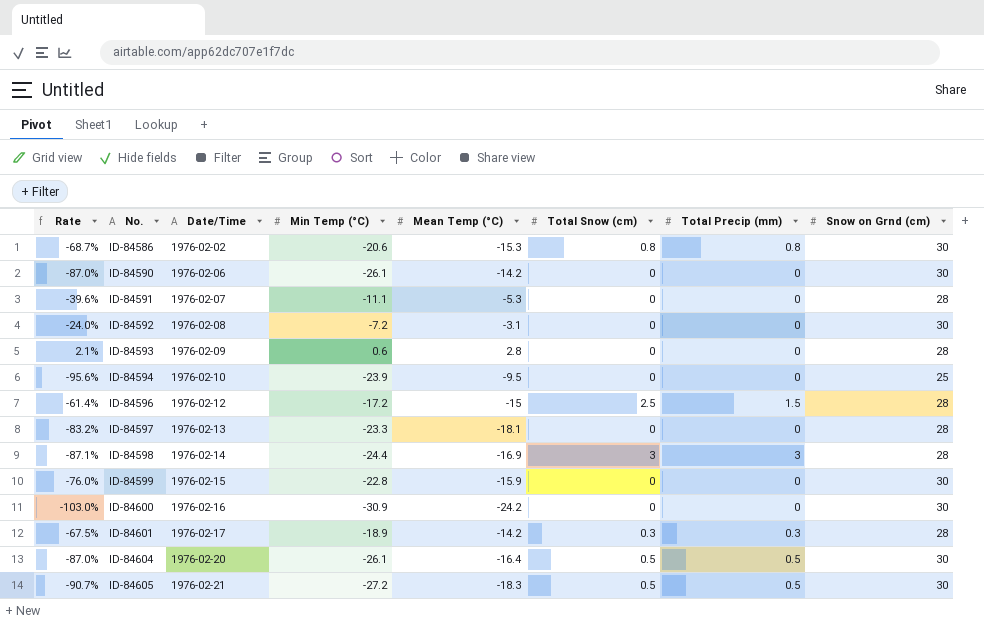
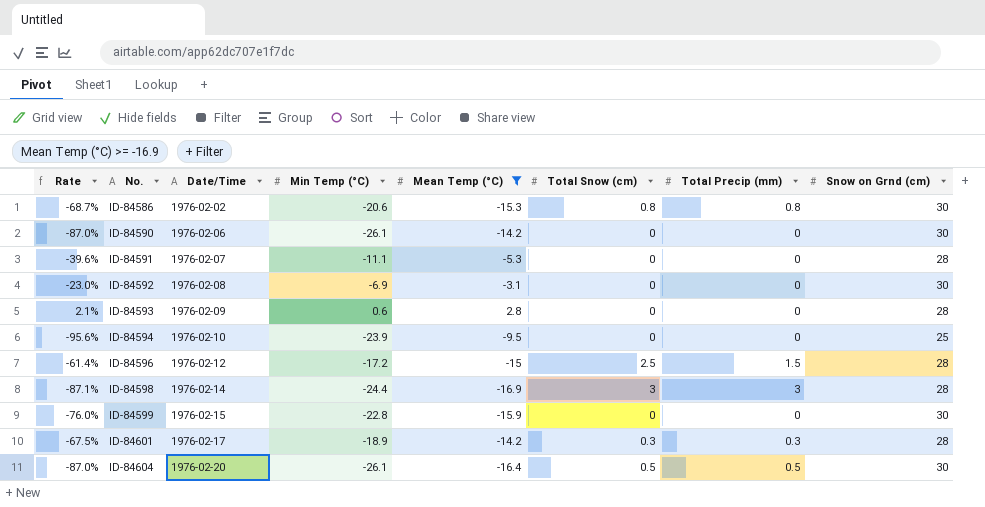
filter: none -> Mean Temp (°C) >= -16.9
ID-84592 | Rate: -24.0% -> -23.0%
ID-84592 | Min Temp (°C): -7.2 -> -6.9

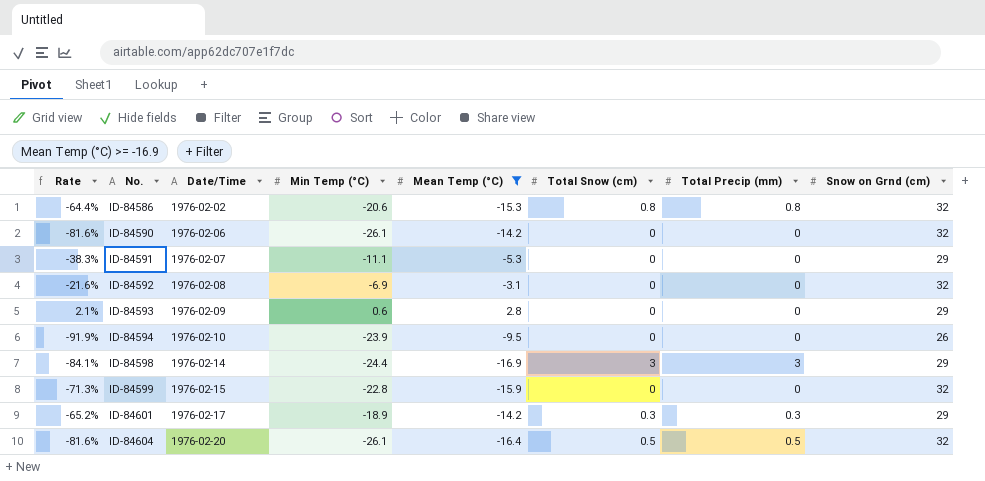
row ID-84596: -61.4% | 1976-02-12 | -17.2 | -15 | 2.5 | 1.5 | 28 -> none
ID-84586 | Rate: -68.7% -> -64.4%
ID-84586 | Snow on Grnd (cm): 30 -> 32
ID-84590 | Rate: -87.0% -> -81.6%
ID-84590 | Snow on Grnd (cm): 30 -> 32
ID-84591 | Rate: -39.6% -> -38.3%
ID-84591 | Snow on Grnd (cm): 28 -> 29
ID-84592 | Rate: -23.0% -> -21.6%
ID-84592 | Snow on Grnd (cm): 30 -> 32
ID-84593 | Snow on Grnd (cm): 28 -> 29
ID-84594 | Rate: -95.6% -> -91.9%
ID-84594 | Snow on Grnd (cm): 25 -> 26
ID-84598 | Rate: -87.1% -> -84.1%
ID-84598 | Snow on Grnd (cm): 28 -> 29
ID-84599 | Rate: -76.0% -> -71.3%
ID-84599 | Snow on Grnd (cm): 30 -> 32
ID-84601 | Rate: -67.5% -> -65.2%
ID-84601 | Snow on Grnd (cm): 28 -> 29
ID-84604 | Rate: -87.0% -> -81.6%
ID-84604 | Snow on Grnd (cm): 30 -> 32

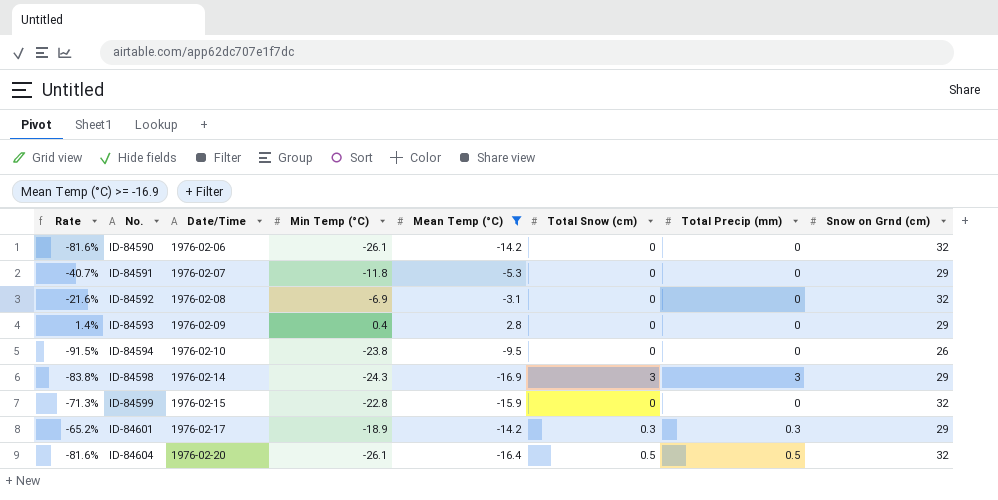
row ID-84586: -64.4% | 1976-02-02 | -20.6 | -15.3 | 0.8 | 0.8 | 32 -> none
ID-84591 | Rate: -38.3% -> -40.7%
ID-84591 | Min Temp (°C): -11.1 -> -11.8
ID-84593 | Rate: 2.1% -> 1.4%
ID-84593 | Min Temp (°C): 0.6 -> 0.4
ID-84594 | Rate: -91.9% -> -91.5%
ID-84594 | Min Temp (°C): -23.9 -> -23.8
ID-84598 | Rate: -84.1% -> -83.8%
ID-84598 | Min Temp (°C): -24.4 -> -24.3

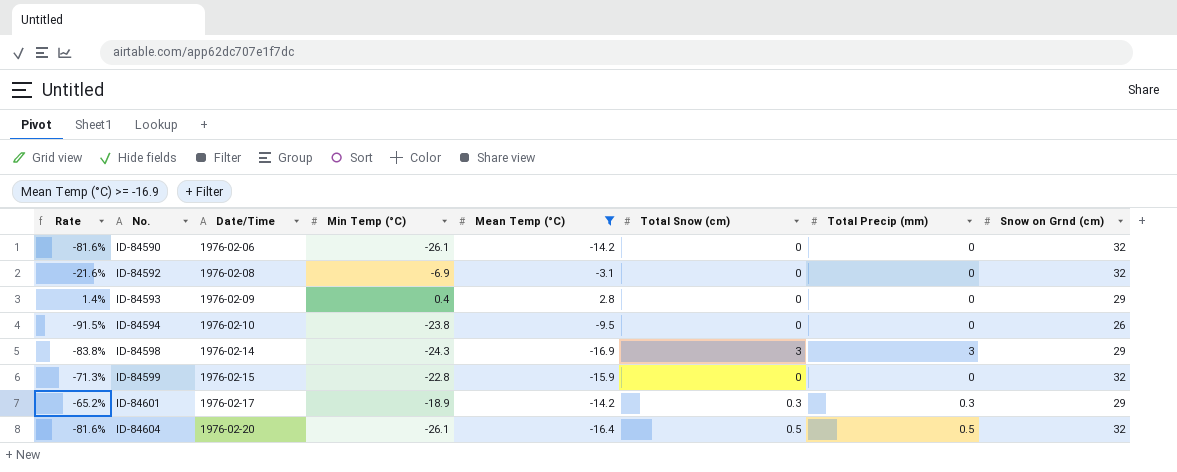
row ID-84591: -40.7% | 1976-02-07 | -11.8 | -5.3 | 0 | 0 | 29 -> none

